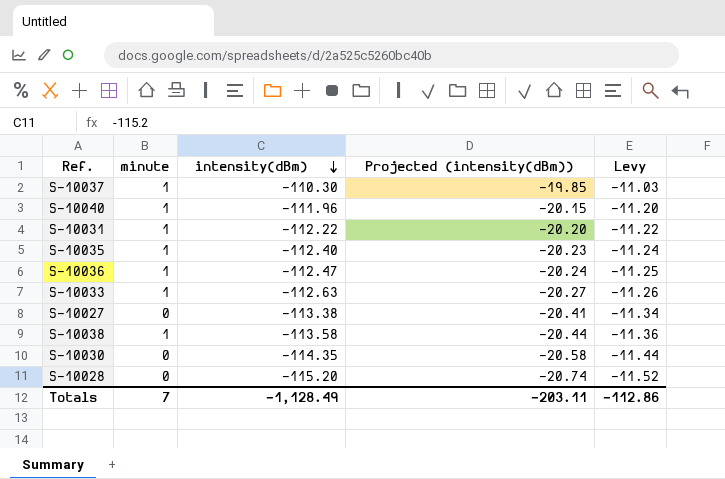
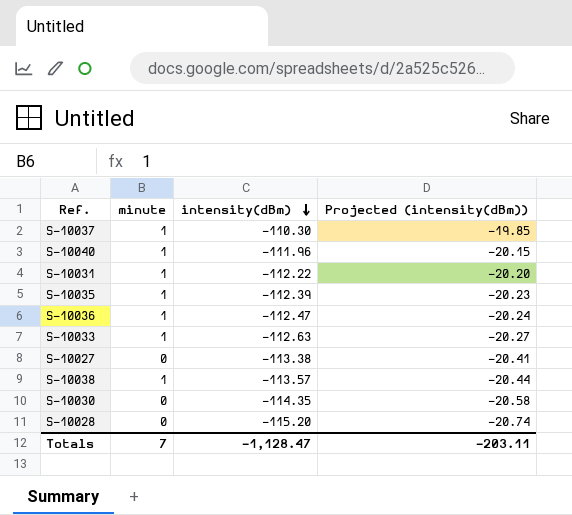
column Levy | formula: [intensity(dBm)] * 0.1 -> none
S-10035 | intensity(dBm): -112.40 -> -112.39
S-10038 | intensity(dBm): -113.58 -> -113.57
Totals | intensity(dBm): -1,128.49 -> -1,128.47

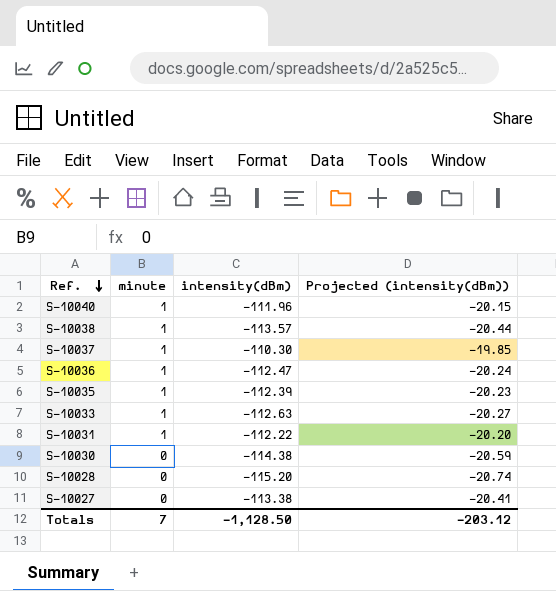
row order: intensity(dBm) descending -> Ref. descending
S-10030 | intensity(dBm): -114.35 -> -114.38
S-10030 | Projected (intensity(dBm)): -20.58 -> -20.59
Totals | intensity(dBm): -1,128.47 -> -1,128.50
Totals | Projected (intensity(dBm)): -203.11 -> -203.12

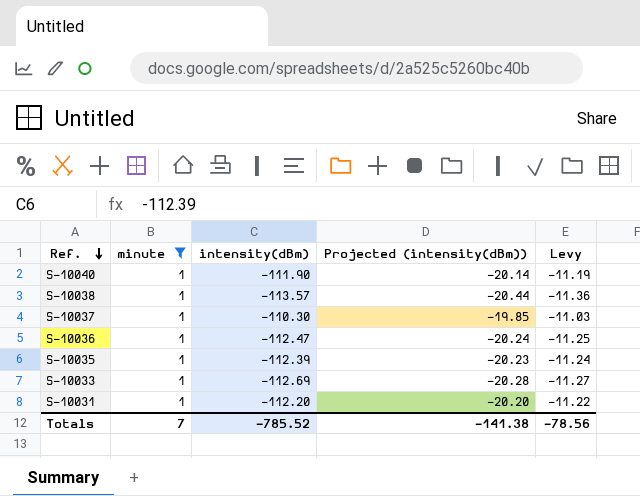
filter: none -> minute = 1
column Levy | formula: none -> [intensity(dBm)] * 0.1
S-10040 | intensity(dBm): -111.96 -> -111.90
S-10040 | Projected (intensity(dBm)): -20.15 -> -20.14
S-10033 | intensity(dBm): -112.63 -> -112.69
S-10033 | Projected (intensity(dBm)): -20.27 -> -20.28
S-10031 | intensity(dBm): -112.22 -> -112.20
Totals | intensity(dBm): -1,128.50 -> -785.52
Totals | Projected (intensity(dBm)): -203.12 -> -141.38

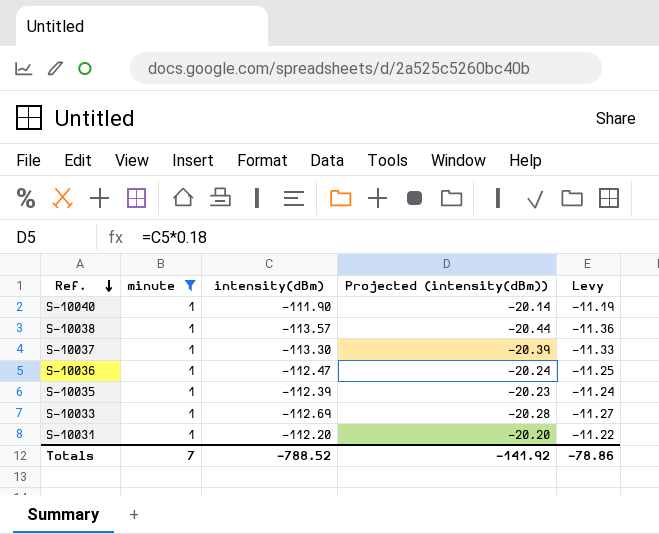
S-10037 | intensity(dBm): -110.30 -> -113.30
S-10037 | Projected (intensity(dBm)): -19.85 -> -20.39
S-10037 | Levy: -11.03 -> -11.33
Totals | intensity(dBm): -785.52 -> -788.52
Totals | Projected (intensity(dBm)): -141.38 -> -141.92
Totals | Levy: -78.56 -> -78.86

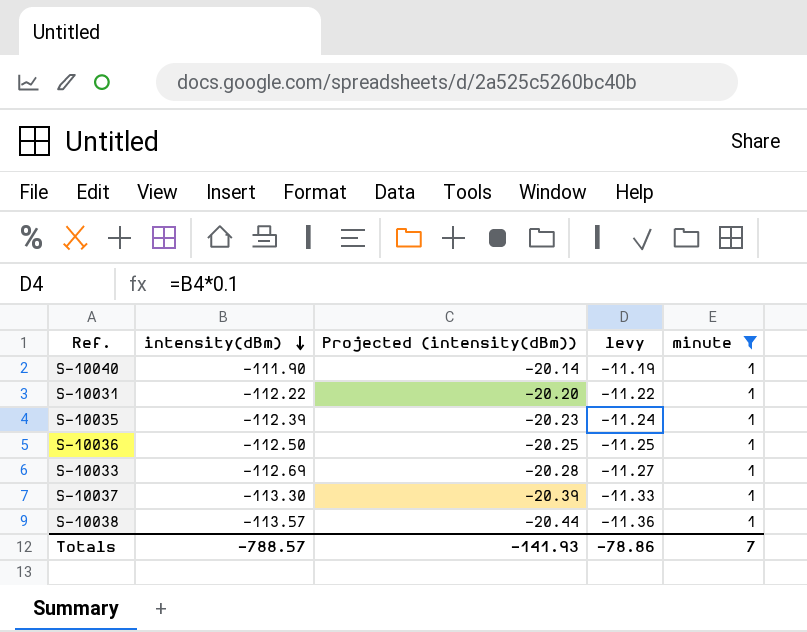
row order: Ref. descending -> intensity(dBm) descending
column name: Levy -> levy
column minute | position: 2 -> 5
S-10031 | intensity(dBm): -112.20 -> -112.22
S-10036 | intensity(dBm): -112.47 -> -112.50
S-10036 | Projected (intensity(dBm)): -20.24 -> -20.25
Totals | intensity(dBm): -788.52 -> -788.57
Totals | Projected (intensity(dBm)): -141.92 -> -141.93

